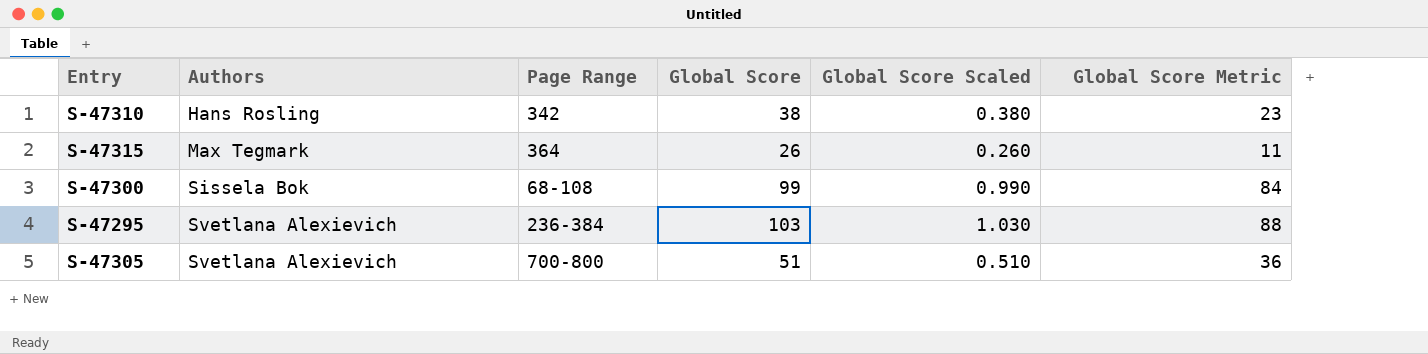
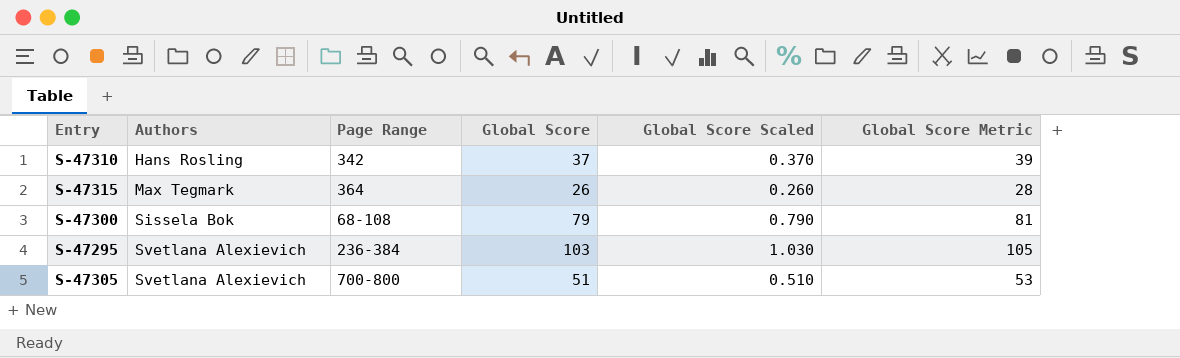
column Global Score Metric | formula: [Global Score] - 15 -> [Global Score] + 2
S-47310 | Global Score: 38 -> 37
S-47310 | Global Score Scaled: 0.380 -> 0.370
S-47300 | Global Score: 99 -> 79
S-47300 | Global Score Scaled: 0.990 -> 0.790

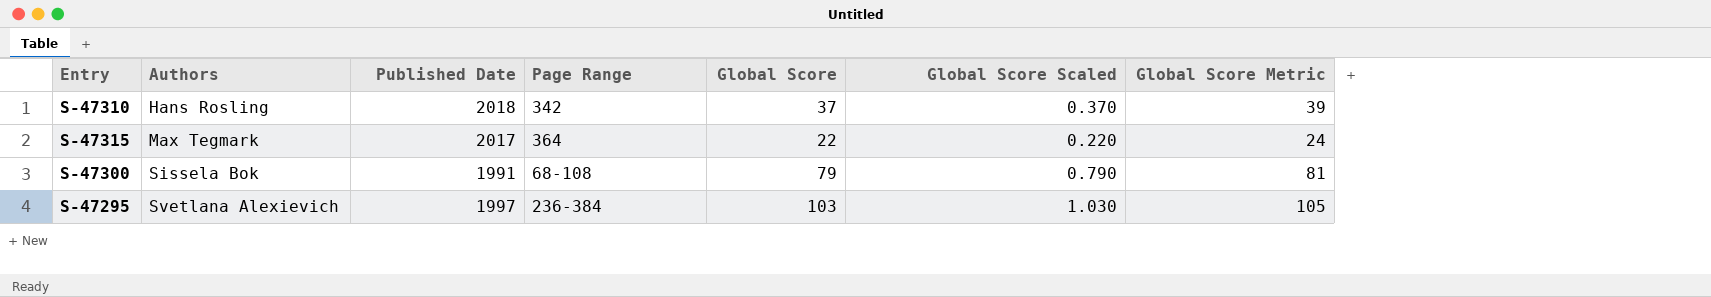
column Published Date | position: none -> 3
row S-47305: Svetlana Alexievich | 700-800 | 51 | 0.510 | 53 -> none
S-47315 | Global Score: 26 -> 22
S-47315 | Global Score Scaled: 0.260 -> 0.220
S-47315 | Global Score Metric: 28 -> 24

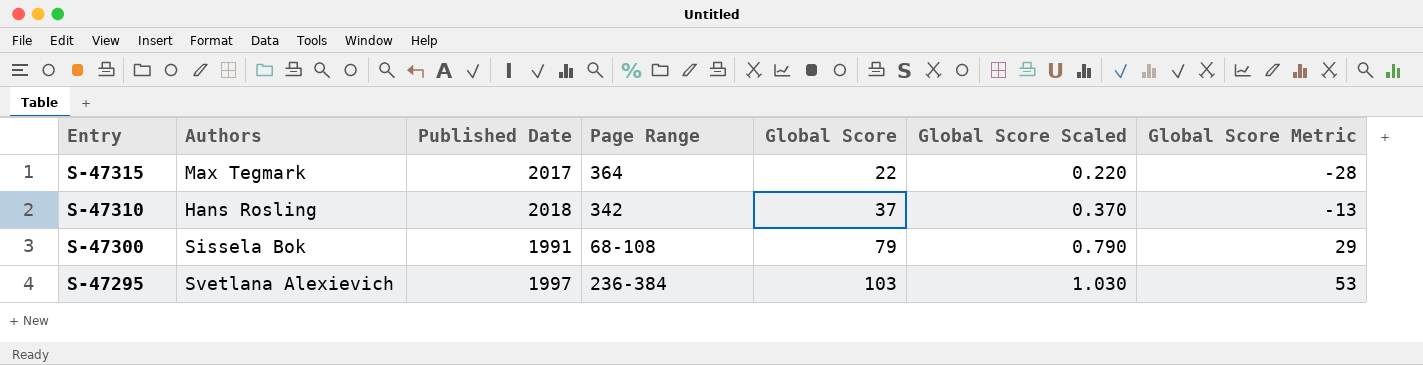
row order: Authors ascending -> Entry descending
column Global Score Metric | formula: [Global Score] + 2 -> [Global Score] - 50

